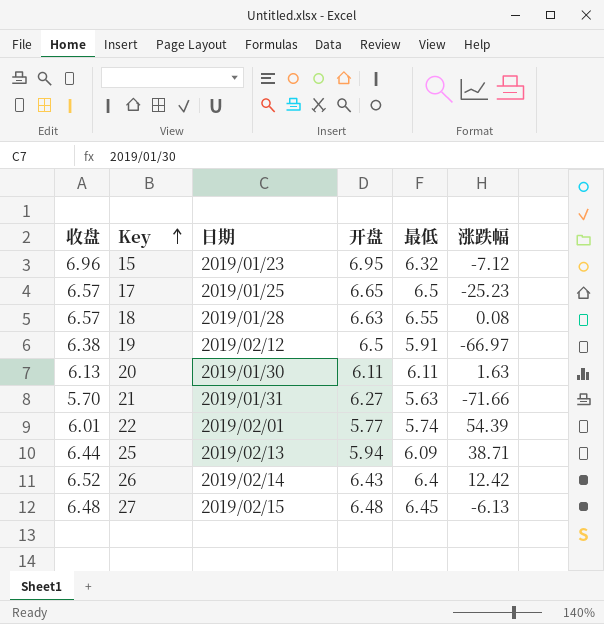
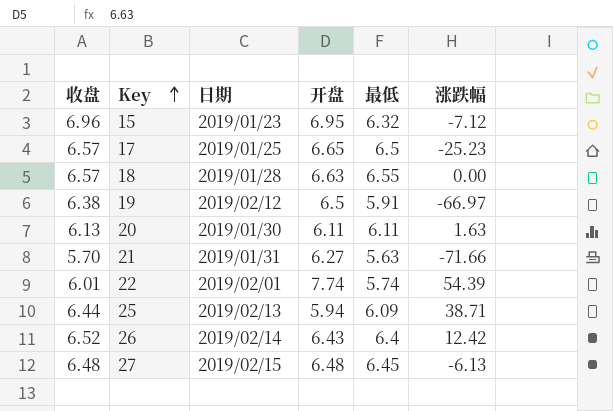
18 | 涨跌幅: 0.08 -> 0.00
22 | 开盘: 5.77 -> 7.74

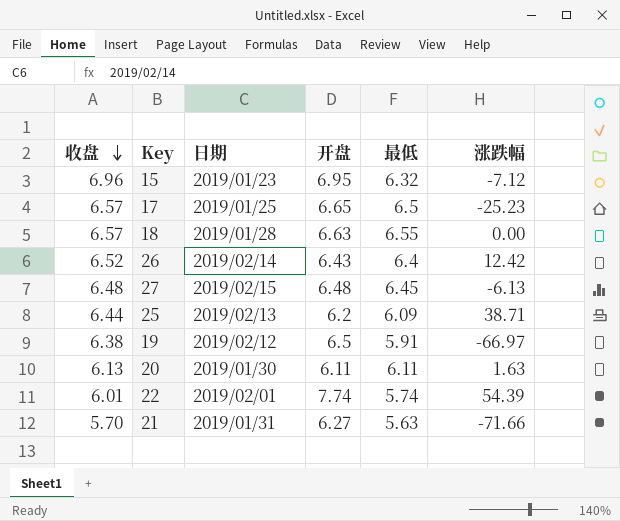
row order: Key ascending -> 收盘 descending
25 | 开盘: 5.94 -> 6.2

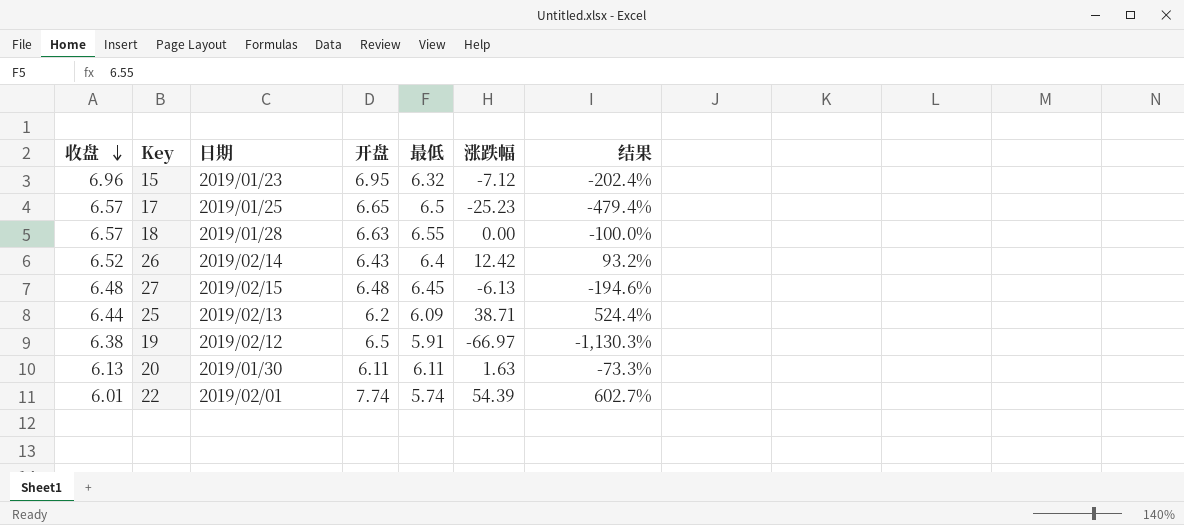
column 结果 | formula: none -> ([涨跌幅] - [开盘]) / [开盘]
row 21: 5.70 | 2019/01/31 | 6.27 | 5.63 | -71.66 -> none

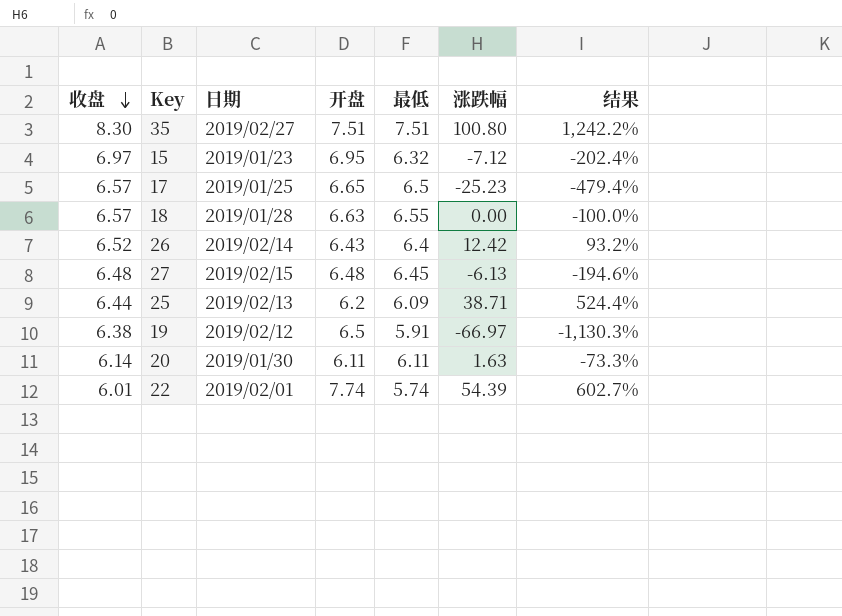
row 35: none -> 8.30 | 2019/02/27 | 7.51 | 7.51 | 100.80 | 1,242.2%
15 | 收盘: 6.96 -> 6.97
20 | 收盘: 6.13 -> 6.14

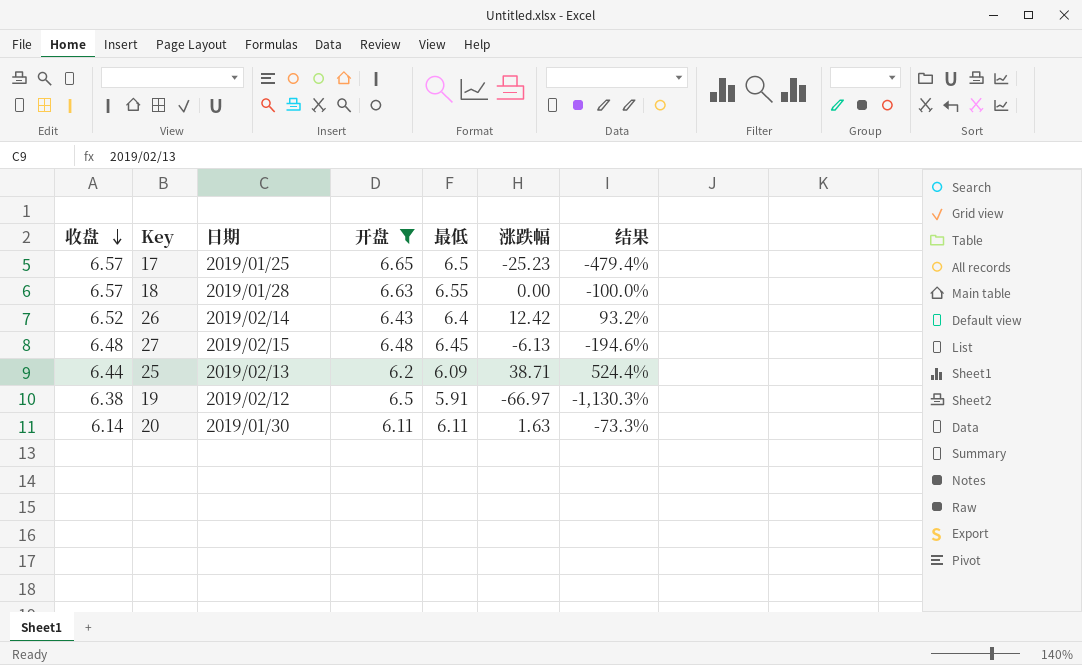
filter: none -> 开盘 <= 6.65

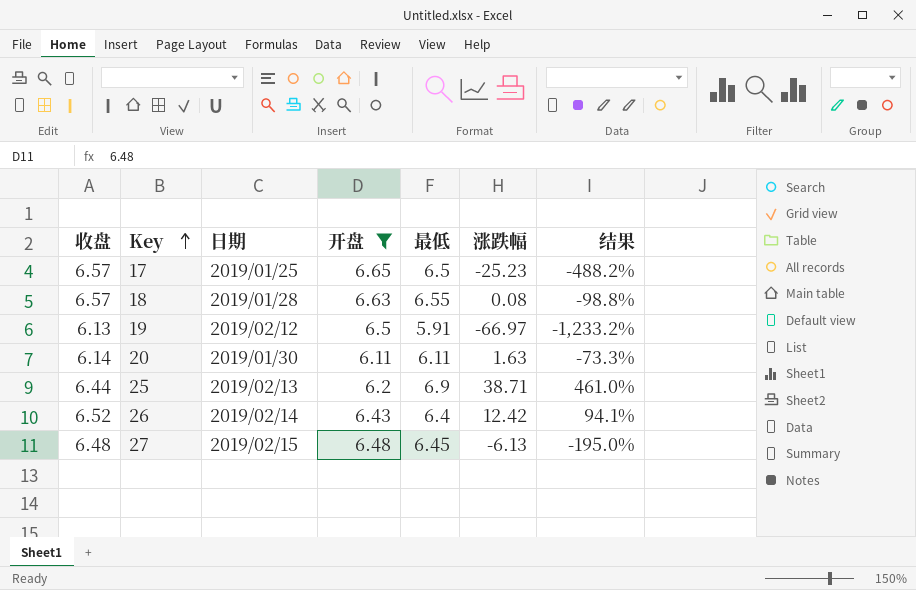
row order: 收盘 descending -> Key ascending
column 结果 | formula: ([涨跌幅] - [开盘]) / [开盘] -> ([涨跌幅] - [最低]) / [最低]
18 | 涨跌幅: 0.00 -> 0.08
19 | 收盘: 6.38 -> 6.13
25 | 最低: 6.09 -> 6.9

